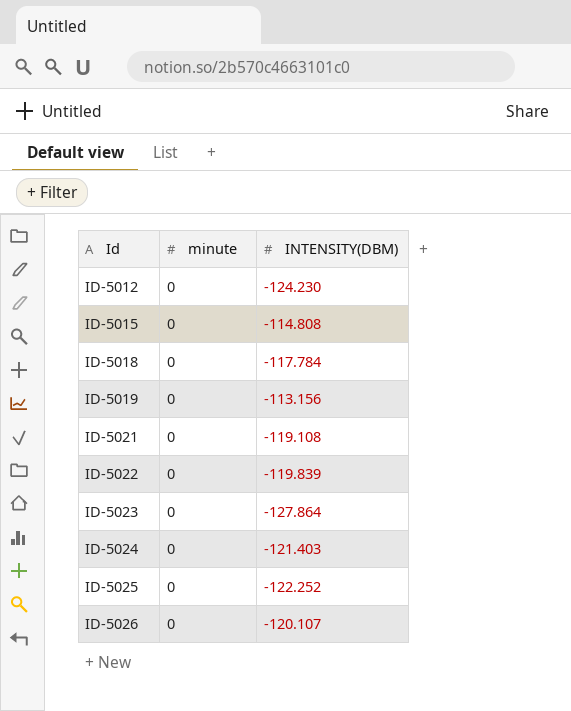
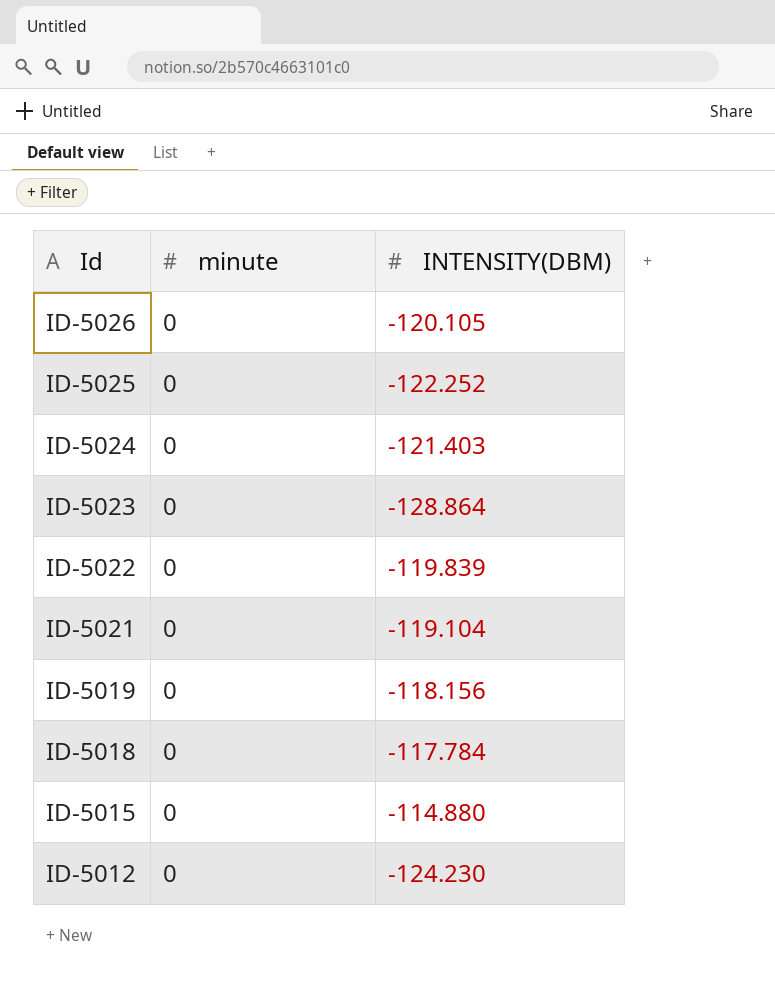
row order: Id ascending -> Id descending
ID-5026 | INTENSITY(DBM): -120.107 -> -120.105
ID-5023 | INTENSITY(DBM): -127.864 -> -128.864
ID-5021 | INTENSITY(DBM): -119.108 -> -119.104
ID-5019 | INTENSITY(DBM): -113.156 -> -118.156
ID-5015 | INTENSITY(DBM): -114.808 -> -114.880

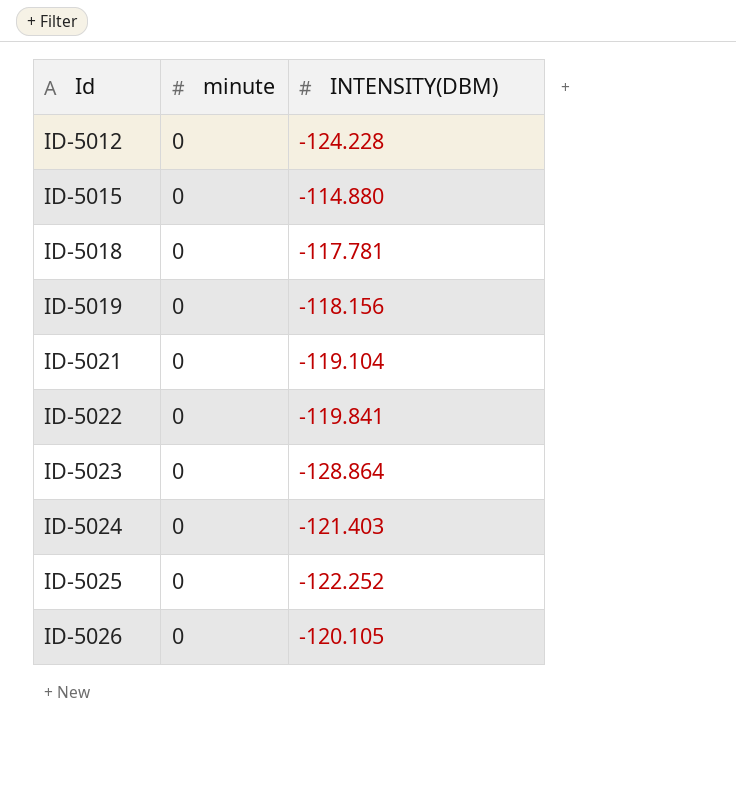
row order: Id descending -> Id ascending
ID-5012 | INTENSITY(DBM): -124.230 -> -124.228
ID-5018 | INTENSITY(DBM): -117.784 -> -117.781
ID-5022 | INTENSITY(DBM): -119.839 -> -119.841

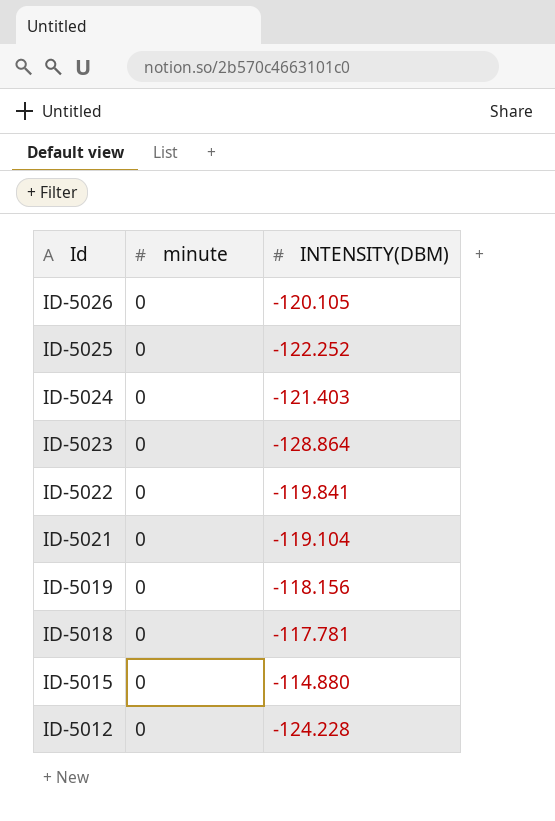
row order: Id ascending -> Id descending

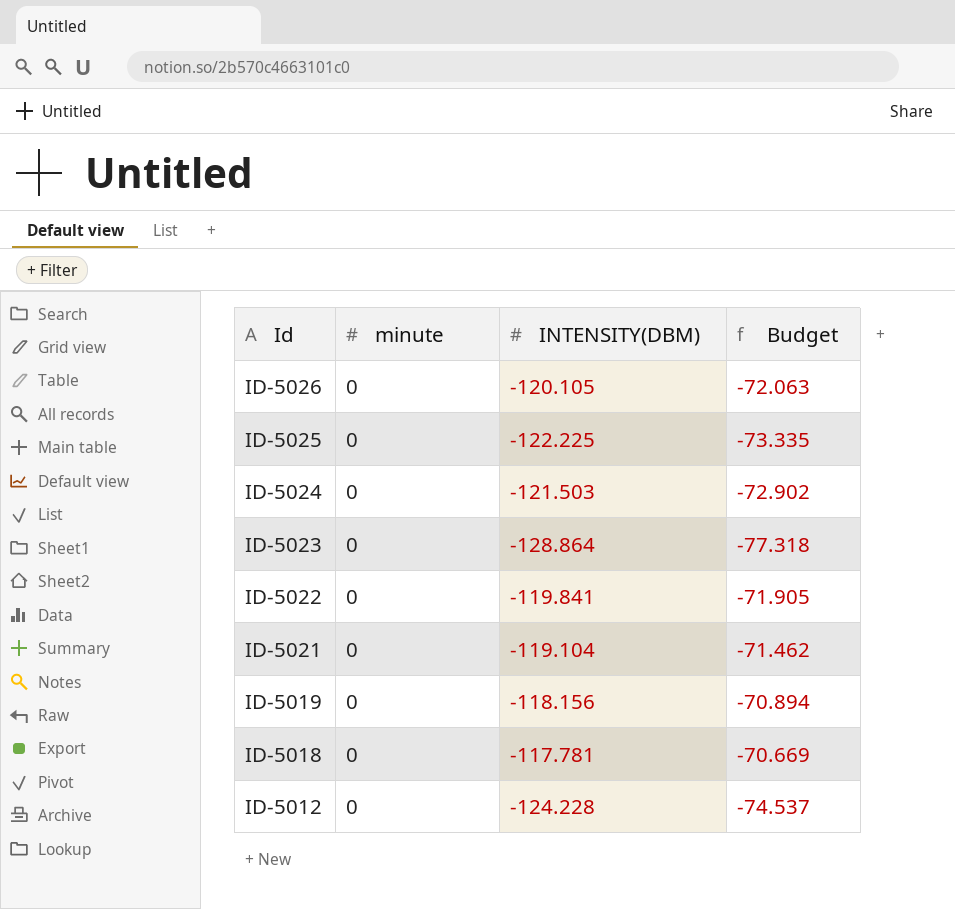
column Budget | formula: none -> [INTENSITY(DBM)] * 0.6
row ID-5015: 0 | -114.880 -> none
ID-5025 | INTENSITY(DBM): -122.252 -> -122.225
ID-5024 | INTENSITY(DBM): -121.403 -> -121.503

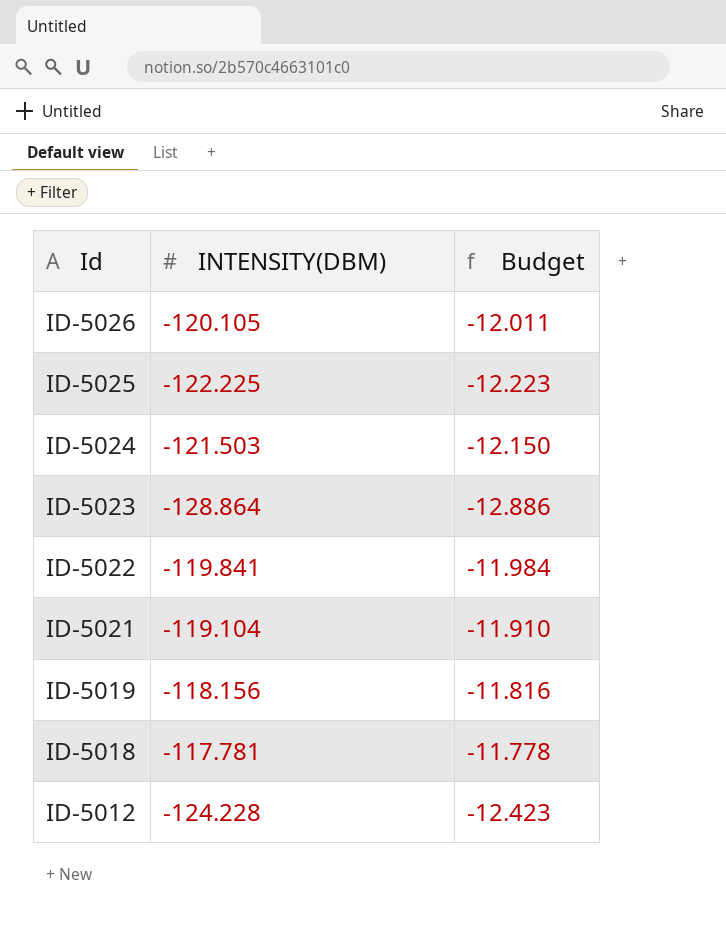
column minute | position: 2 -> none
column Budget | formula: [INTENSITY(DBM)] * 0.6 -> [INTENSITY(DBM)] * 0.1

